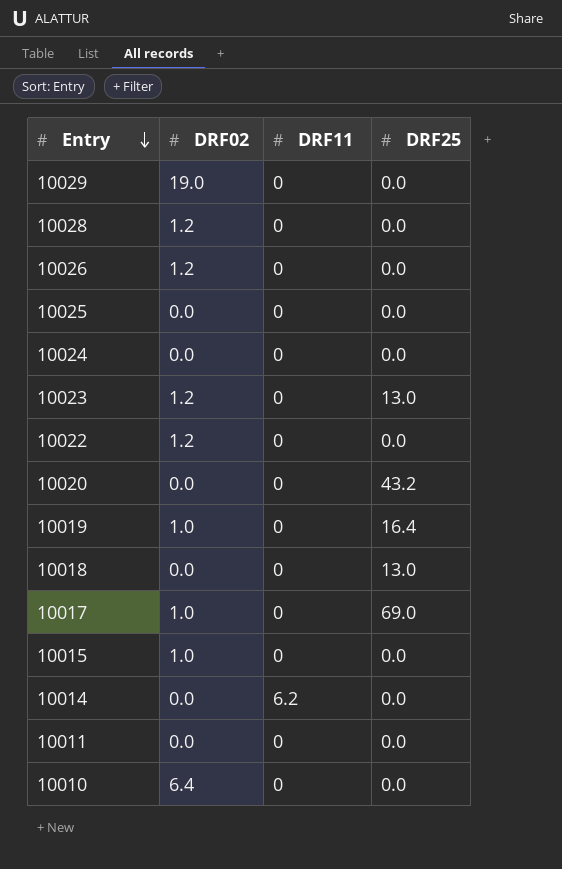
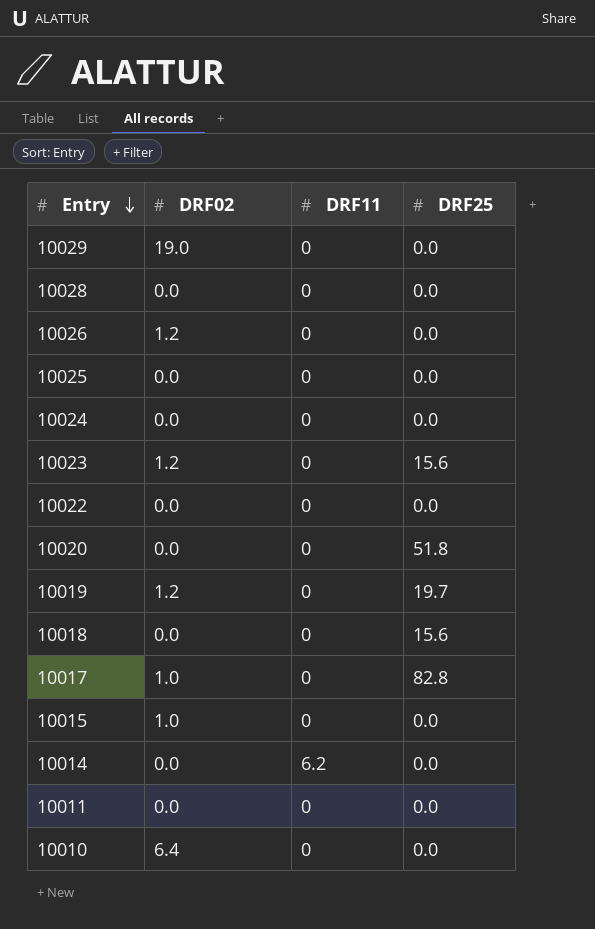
10028 | DRF02: 1.2 -> 0.0
10023 | DRF25: 13.0 -> 15.6
10022 | DRF02: 1.2 -> 0.0
10020 | DRF25: 43.2 -> 51.8
10019 | DRF02: 1.0 -> 1.2
10019 | DRF25: 16.4 -> 19.7
10018 | DRF25: 13.0 -> 15.6
10017 | DRF25: 69.0 -> 82.8

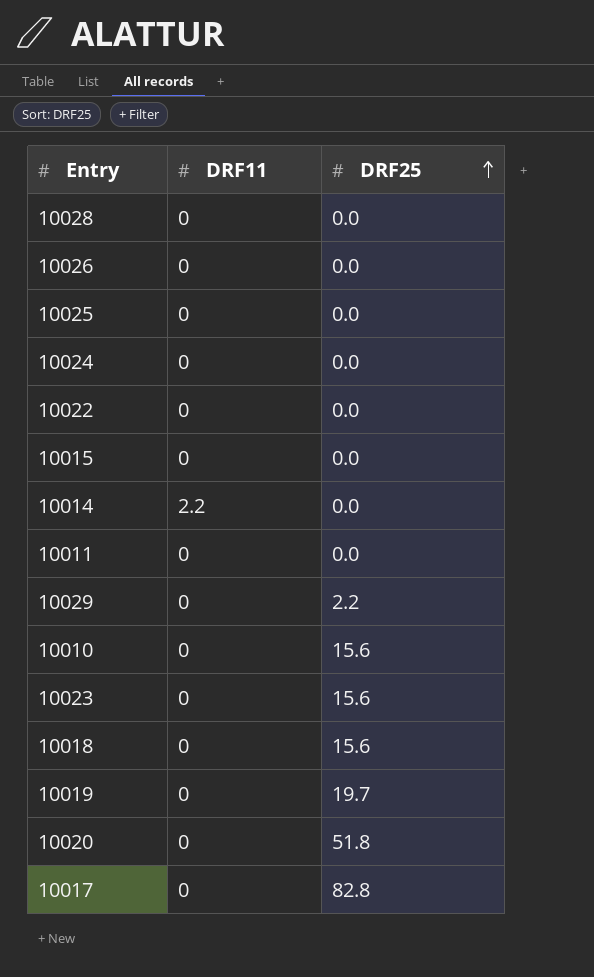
row order: Entry descending -> DRF25 ascending
column DRF02 | position: 2 -> none
10014 | DRF11: 6.2 -> 2.2
10029 | DRF25: 0.0 -> 2.2
10010 | DRF25: 0.0 -> 15.6

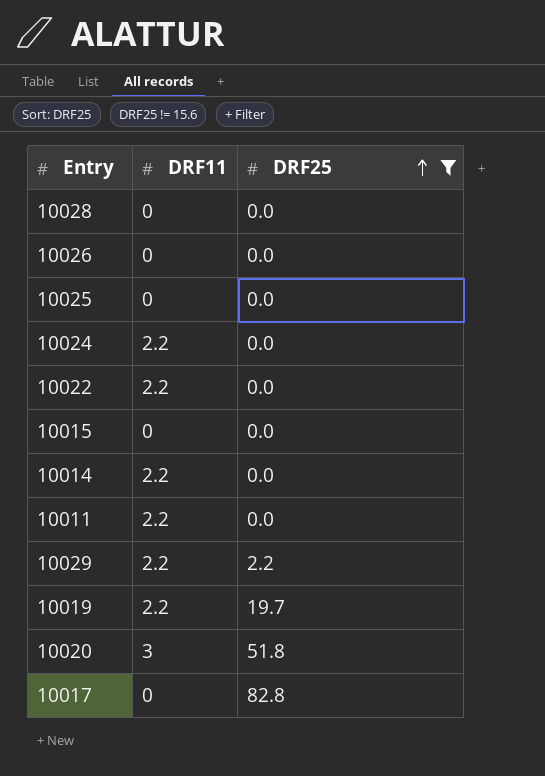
filter: none -> DRF25 != 15.6
10024 | DRF11: 0 -> 2.2
10022 | DRF11: 0 -> 2.2
10011 | DRF11: 0 -> 2.2
10029 | DRF11: 0 -> 2.2
10019 | DRF11: 0 -> 2.2
10020 | DRF11: 0 -> 3

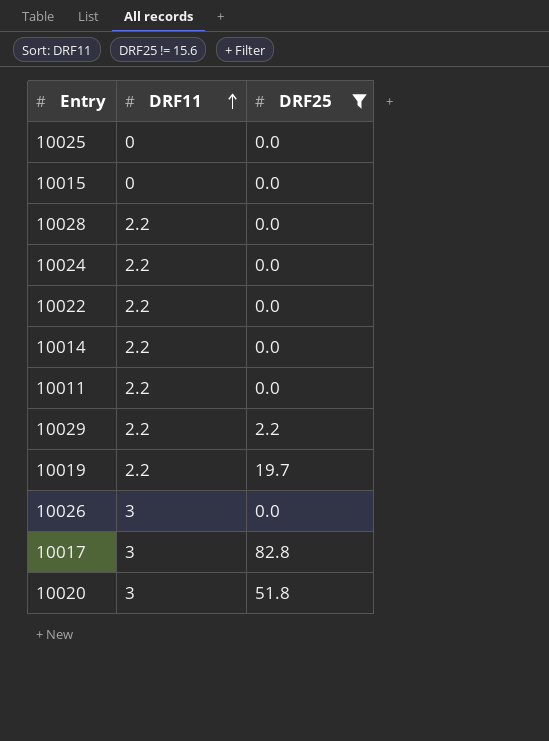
row order: DRF25 ascending -> DRF11 ascending
10028 | DRF11: 0 -> 2.2
10026 | DRF11: 0 -> 3
10017 | DRF11: 0 -> 3

